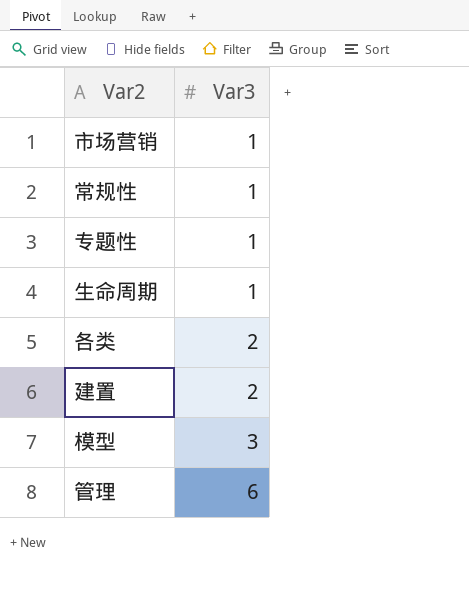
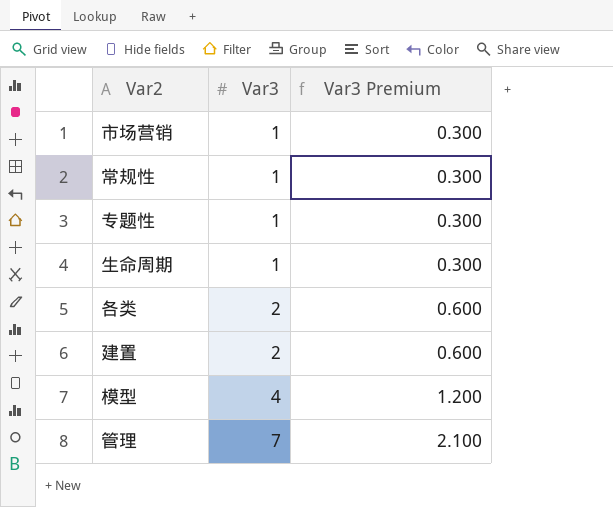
column Var3 Premium | formula: none -> [Var3] * 0.3
模型 | Var3: 3 -> 4
管理 | Var3: 6 -> 7

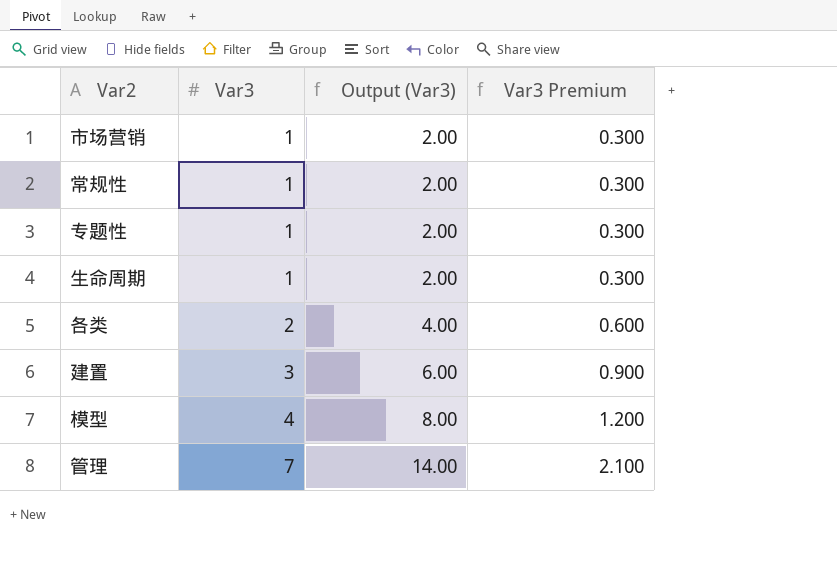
column Output (Var3) | formula: none -> [Var3] * 2
建置 | Var3: 2 -> 3
建置 | Var3 Premium: 0.600 -> 0.900

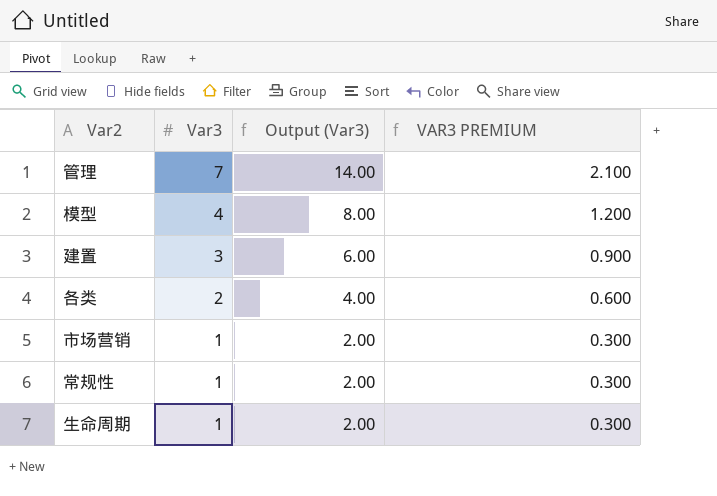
row order: Var3 ascending -> Var3 descending
column name: Var3 Premium -> VAR3 PREMIUM
row 专题性: 1 | 2.00 | 0.300 -> none

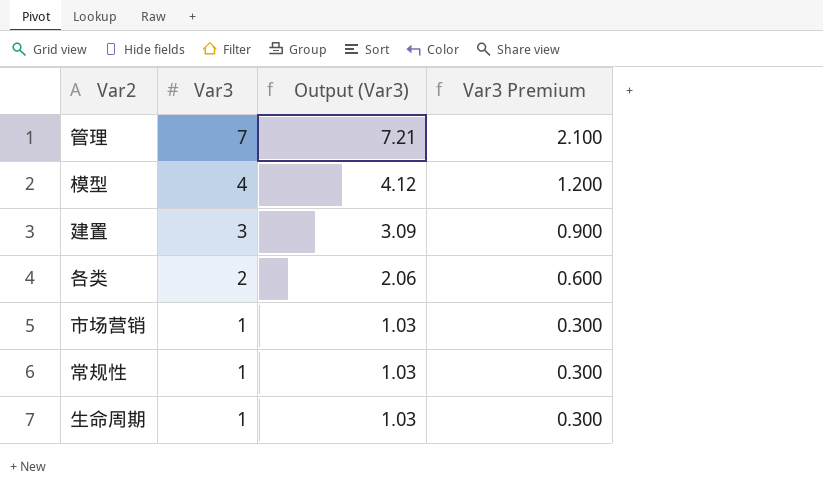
column Output (Var3) | formula: [Var3] * 2 -> [Var3] * 1.03
column name: VAR3 PREMIUM -> Var3 Premium

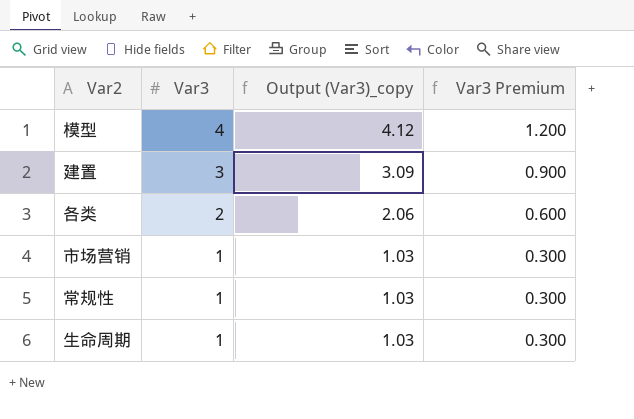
column name: Output (Var3) -> Output (Var3)_copy
row 管理: 7 | 7.21 | 2.100 -> none

